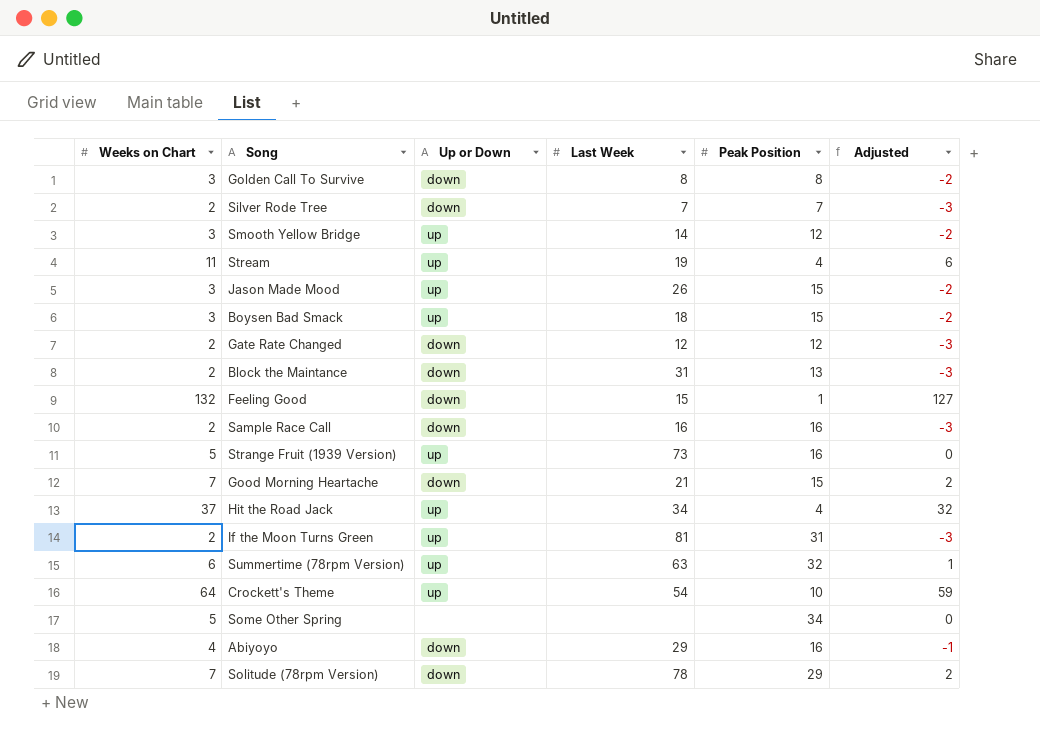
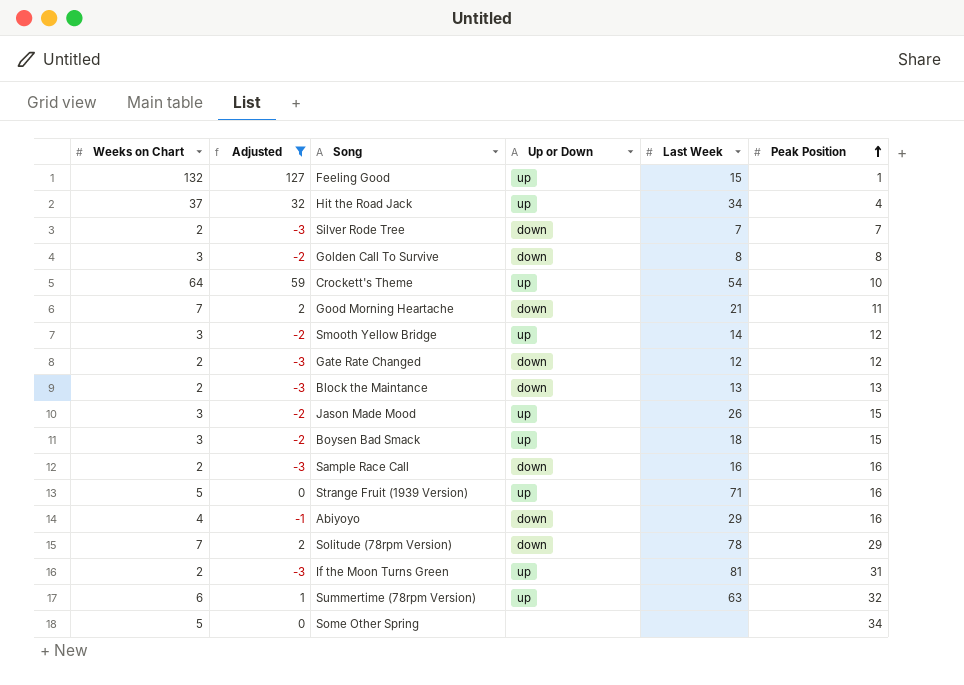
filter: none -> Adjusted != 6
row order: none -> Peak Position ascending
column Adjusted | position: 6 -> 2
Feeling Good | Up or Down: down -> up
Good Morning Heartache | Peak Position: 15 -> 11
Block the Maintance | Last Week: 31 -> 13
Strange Fruit (1939 Version) | Last Week: 73 -> 71

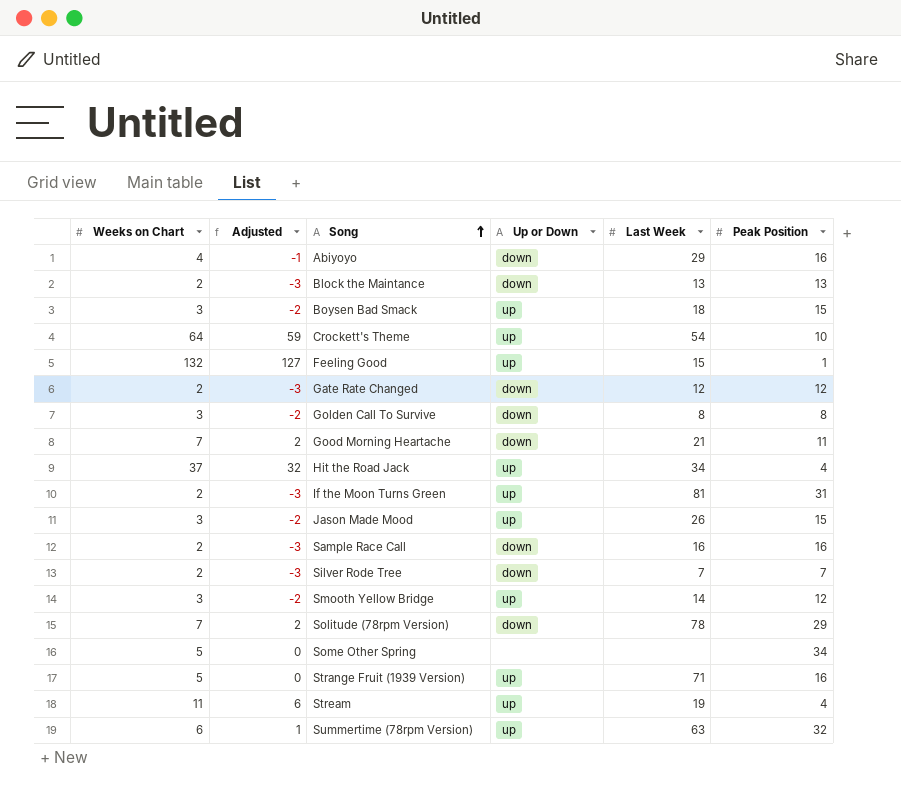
filter: Adjusted != 6 -> none
row order: Peak Position ascending -> Song ascending

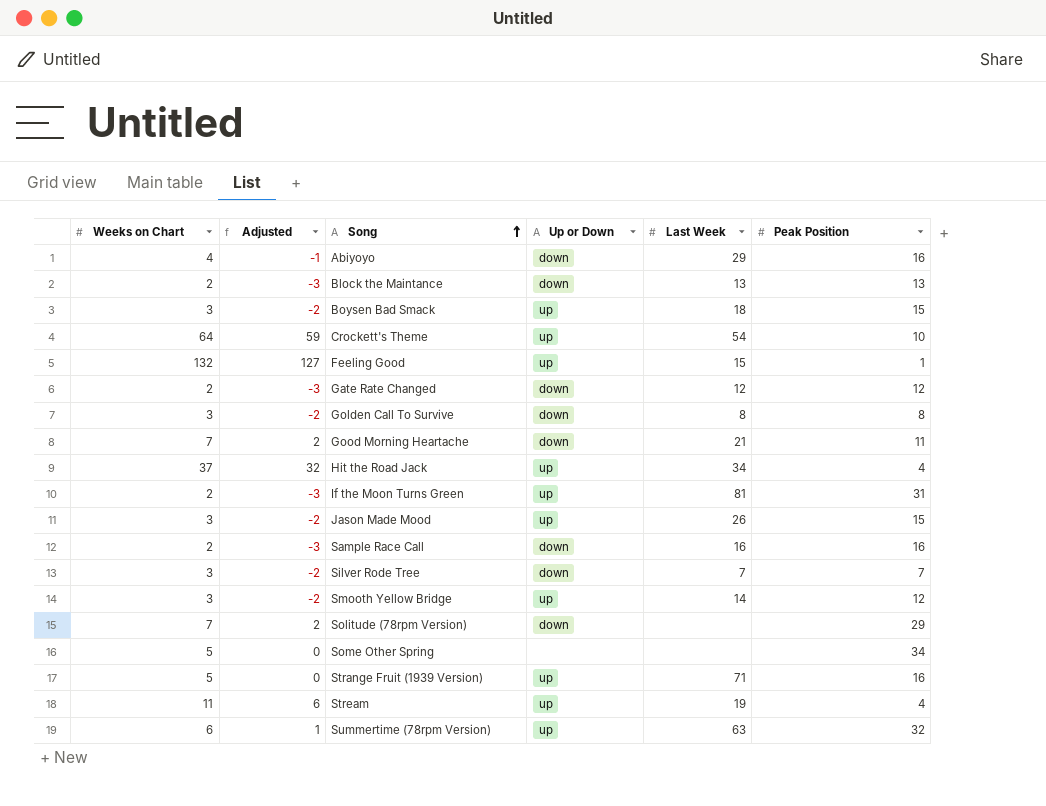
Silver Rode Tree | Weeks on Chart: 2 -> 3
Silver Rode Tree | Adjusted: -3 -> -2
Solitude (78rpm Version) | Last Week: 78 -> none

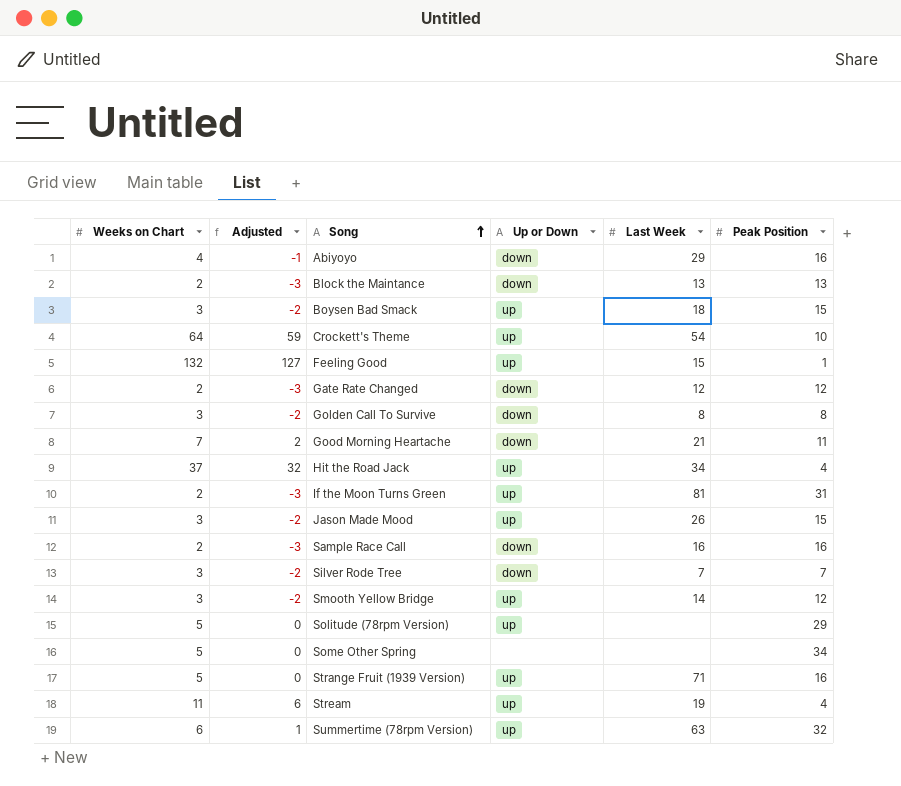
Solitude (78rpm Version) | Weeks on Chart: 7 -> 5
Solitude (78rpm Version) | Adjusted: 2 -> 0
Solitude (78rpm Version) | Up or Down: down -> up

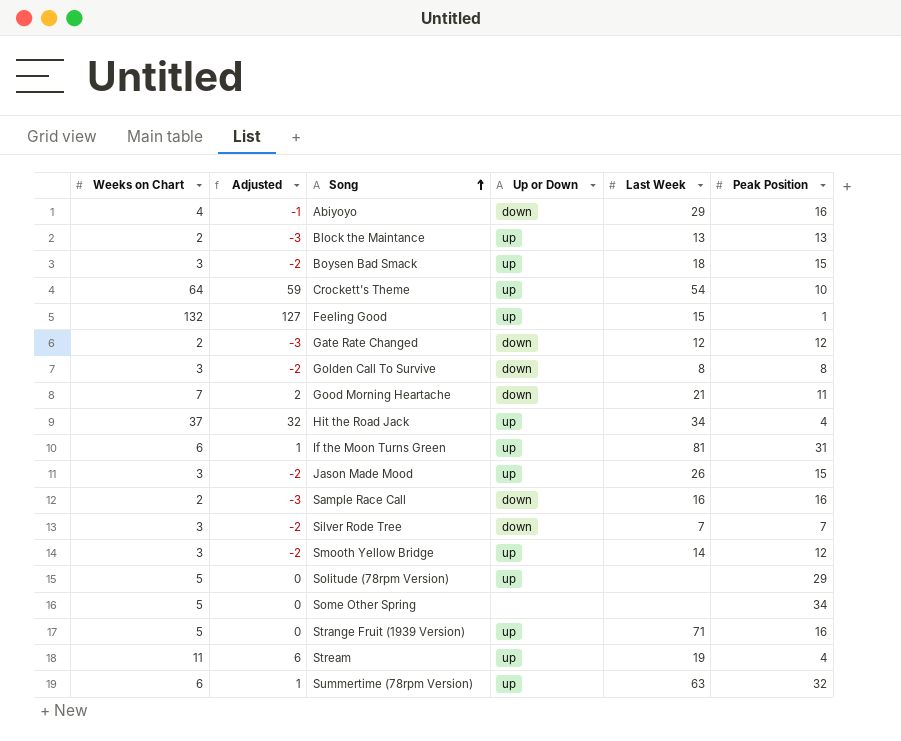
Block the Maintance | Up or Down: down -> up
If the Moon Turns Green | Weeks on Chart: 2 -> 6
If the Moon Turns Green | Adjusted: -3 -> 1

